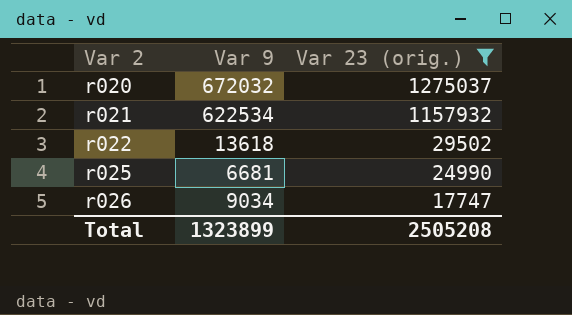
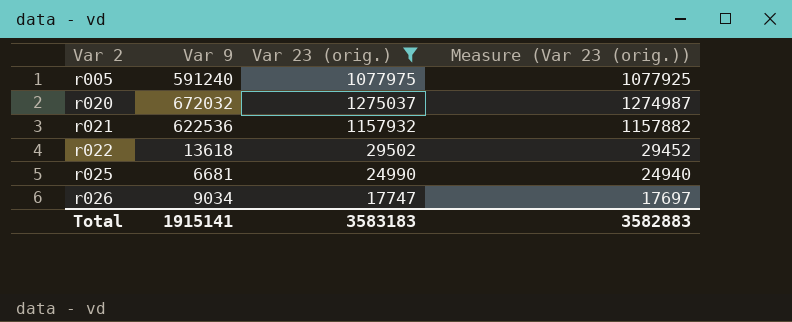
column Measure (Var 23 (orig.)) | formula: none -> [Var 23 (orig.)] - 50
row r005: none -> 591240 | 1077975 | 1077925
r021 | Var 9: 622534 -> 622536
Total | Var 9: 1323899 -> 1915141
Total | Var 23 (orig.): 2505208 -> 3583183

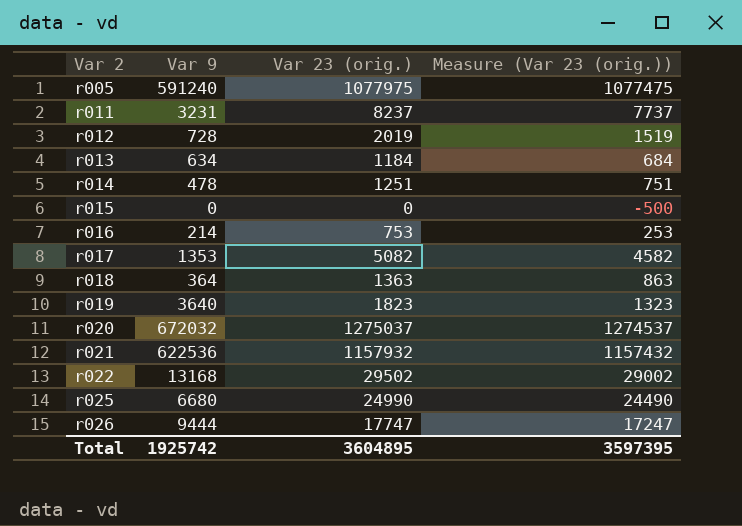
filter: Var 23 (orig.) >= 17747 -> none
column Measure (Var 23 (orig.)) | formula: [Var 23 (orig.)] - 50 -> [Var 23 (orig.)] - 500
r022 | Var 9: 13618 -> 13168
r025 | Var 9: 6681 -> 6680
r026 | Var 9: 9034 -> 9444
Total | Var 9: 1915141 -> 1925742
Total | Var 23 (orig.): 3583183 -> 3604895
Total | Measure (Var 23 (orig.)): 3582883 -> 3597395

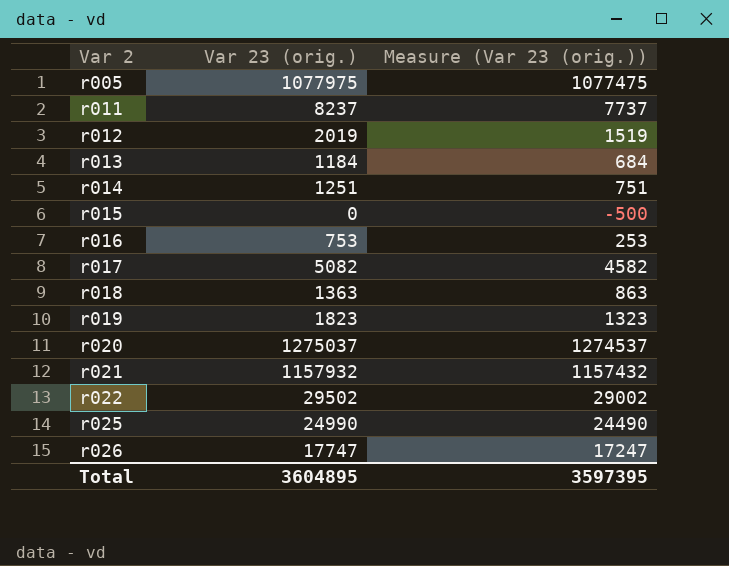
column Var 9 | position: 2 -> none

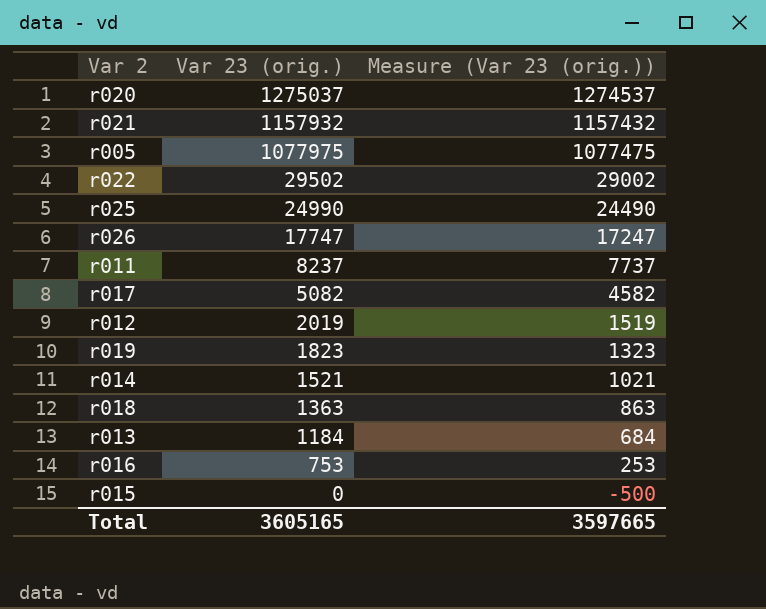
row order: Var 2 ascending -> Var 23 (orig.) descending
r014 | Var 23 (orig.): 1251 -> 1521
r014 | Measure (Var 23 (orig.)): 751 -> 1021
Total | Var 23 (orig.): 3604895 -> 3605165
Total | Measure (Var 23 (orig.)): 3597395 -> 3597665

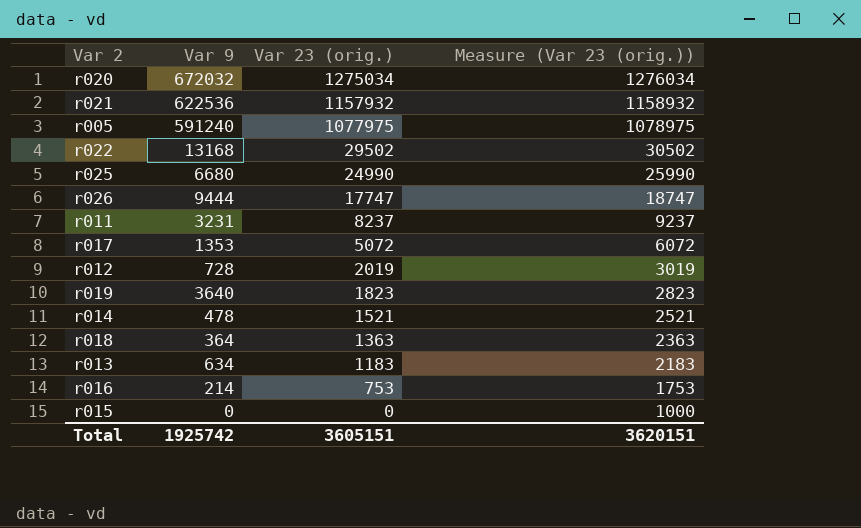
column Var 9 | position: none -> 2
column Measure (Var 23 (orig.)) | formula: [Var 23 (orig.)] - 500 -> [Var 23 (orig.)] + 1000
r020 | Var 23 (orig.): 1275037 -> 1275034
r017 | Var 23 (orig.): 5082 -> 5072
r013 | Var 23 (orig.): 1184 -> 1183
Total | Var 23 (orig.): 3605165 -> 3605151
Total | Measure (Var 23 (orig.)): 3597665 -> 3620151

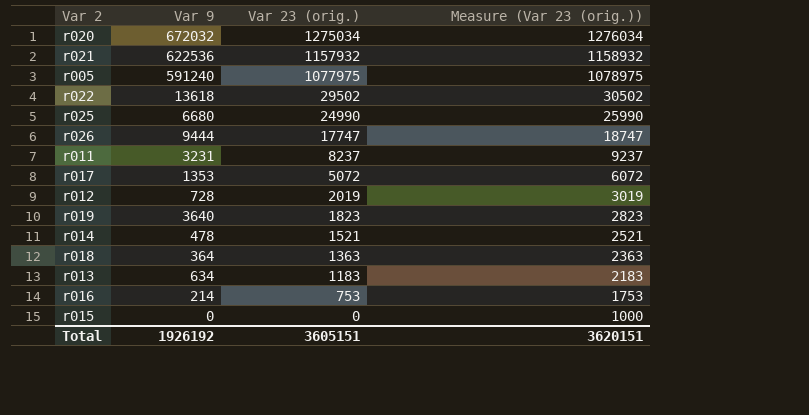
r022 | Var 9: 13168 -> 13618
Total | Var 9: 1925742 -> 1926192

